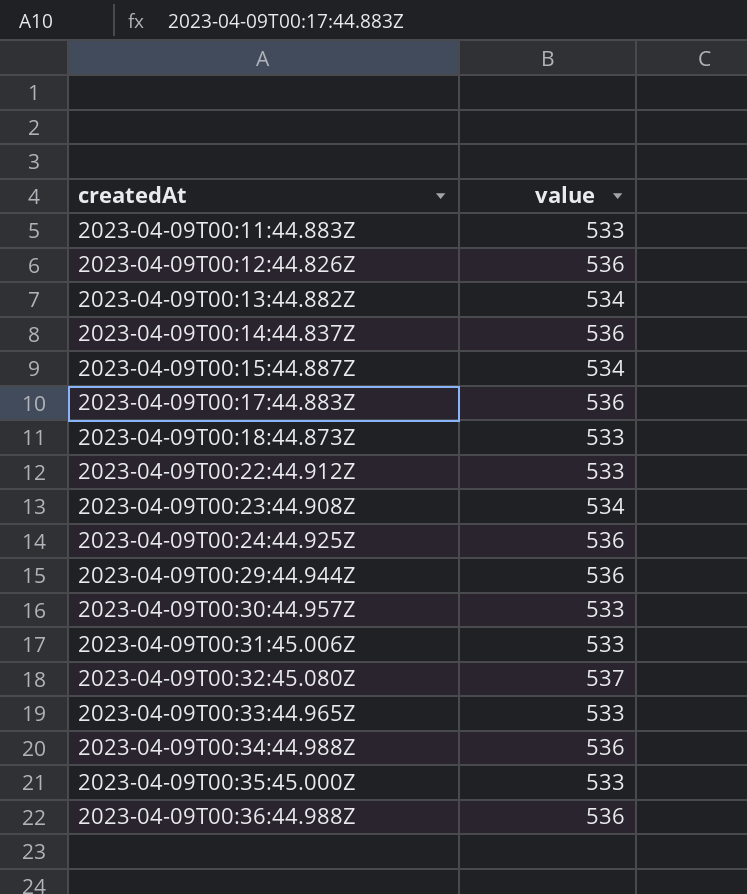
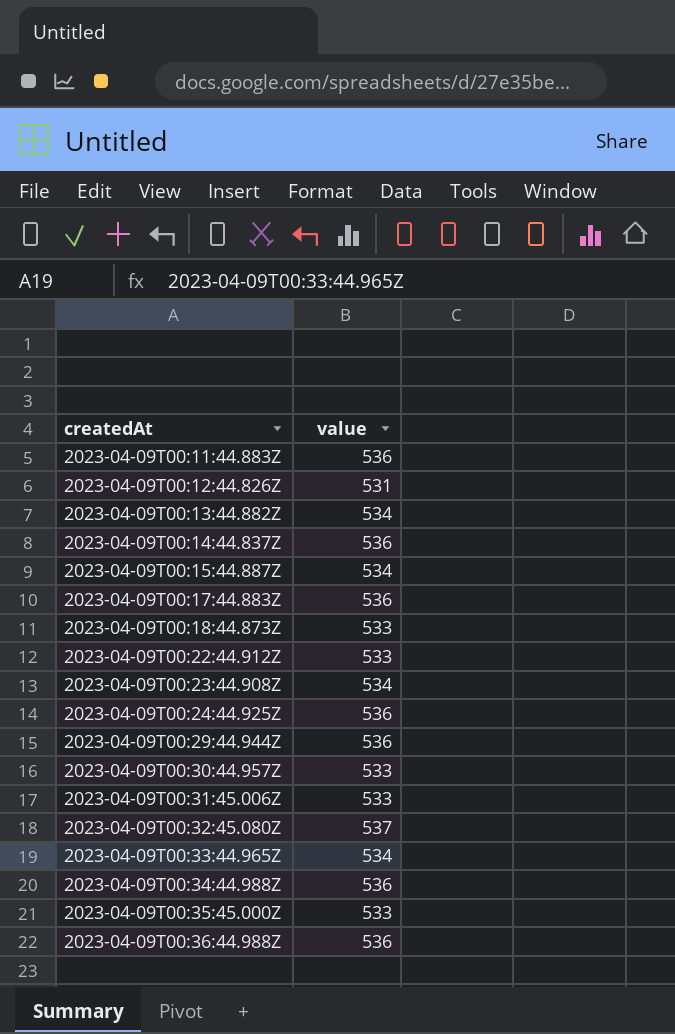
2023-04-09T00:11:44.883Z | value: 533 -> 536
2023-04-09T00:12:44.826Z | value: 536 -> 531
2023-04-09T00:33:44.965Z | value: 533 -> 534

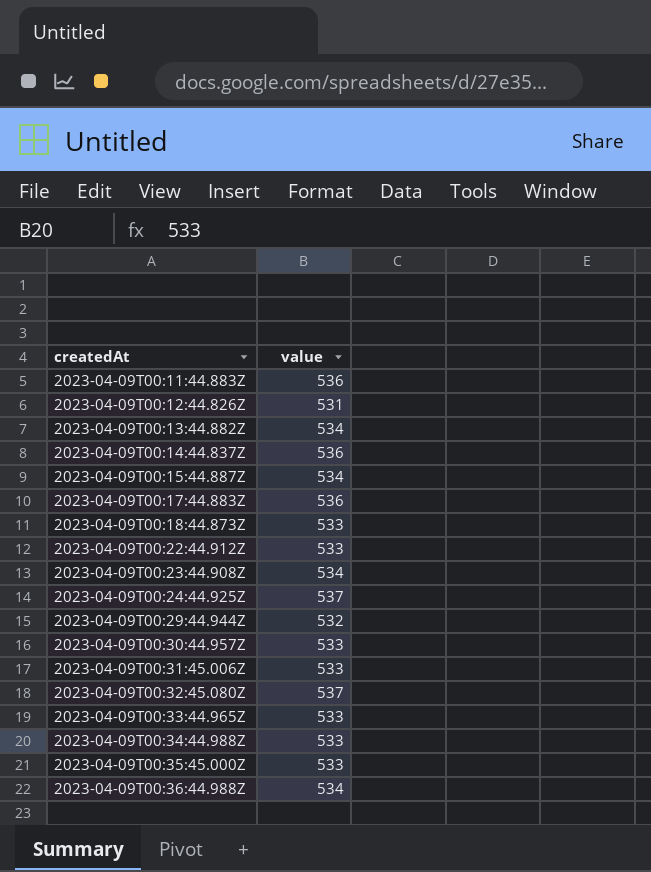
2023-04-09T00:24:44.925Z | value: 536 -> 537
2023-04-09T00:29:44.944Z | value: 536 -> 532
2023-04-09T00:33:44.965Z | value: 534 -> 533
2023-04-09T00:34:44.988Z | value: 536 -> 533
2023-04-09T00:36:44.988Z | value: 536 -> 534

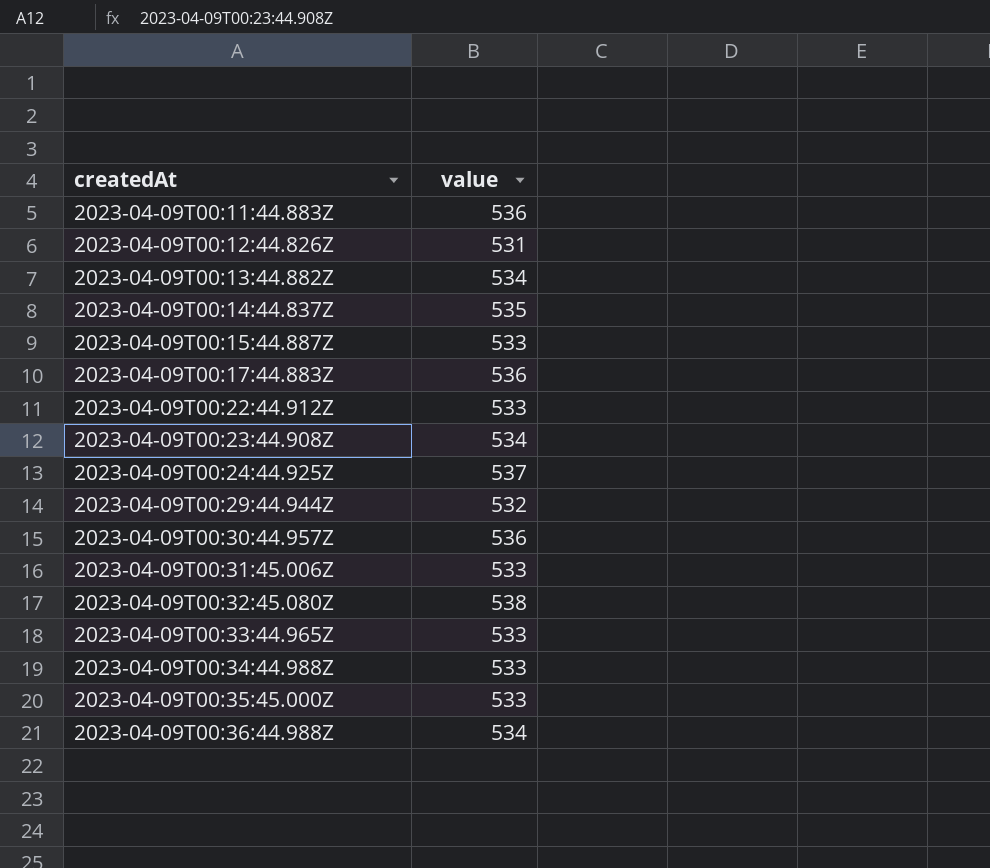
row 2023-04-09T00:18:44.873Z: 533 -> none
2023-04-09T00:14:44.837Z | value: 536 -> 535
2023-04-09T00:15:44.887Z | value: 534 -> 533
2023-04-09T00:30:44.957Z | value: 533 -> 536
2023-04-09T00:32:45.080Z | value: 537 -> 538

